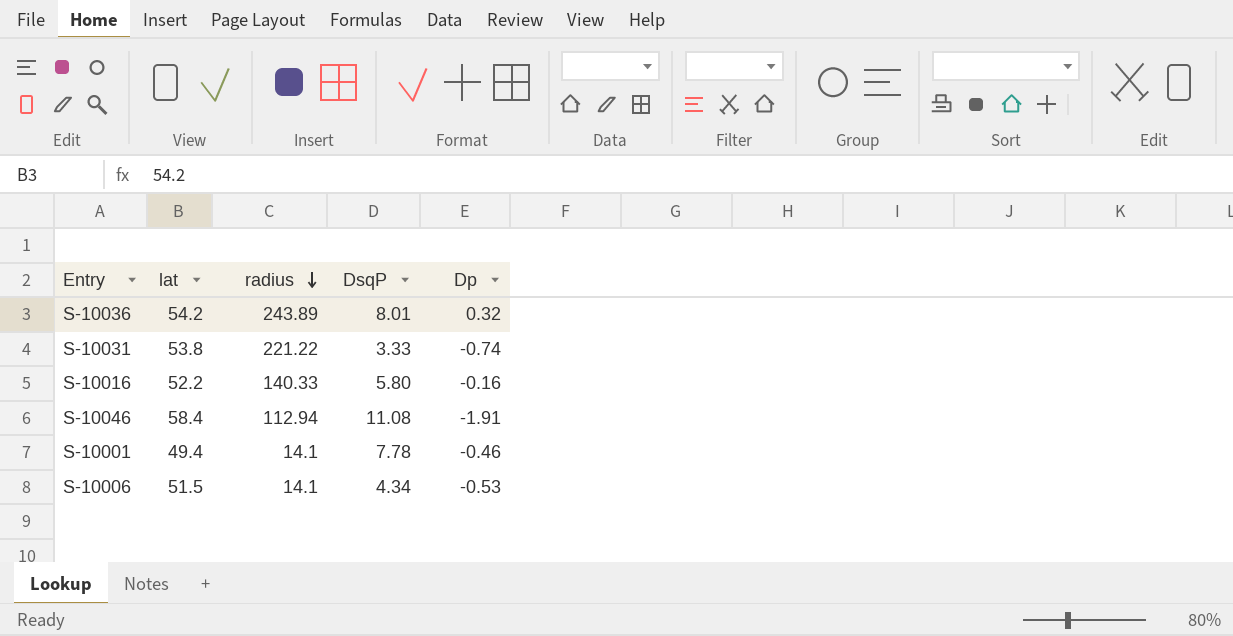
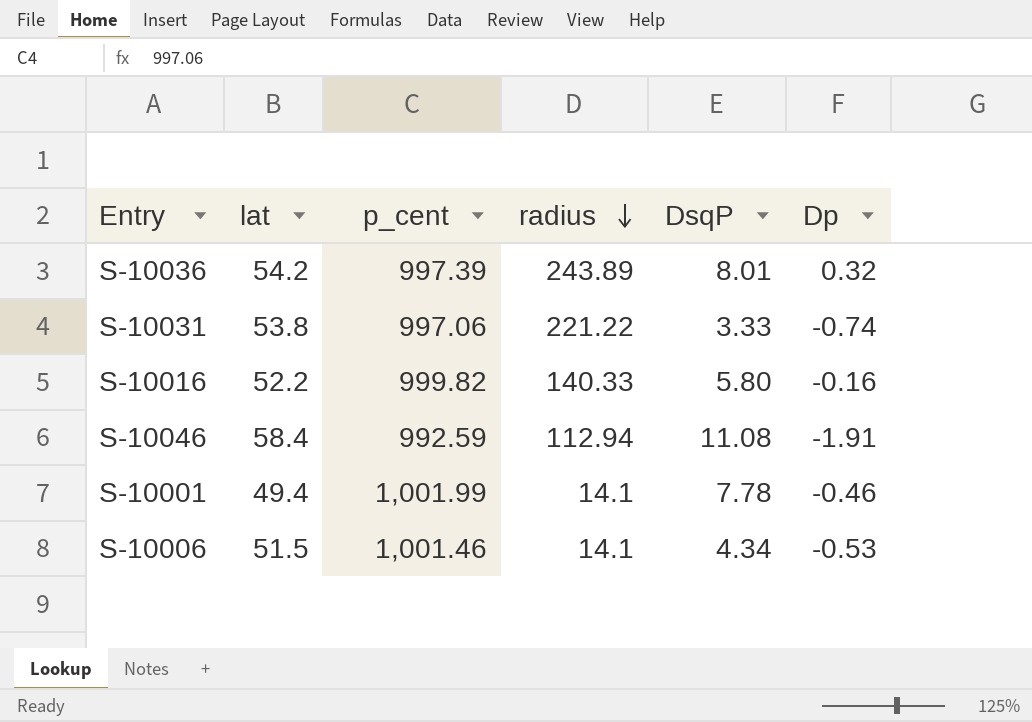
column p_cent | position: none -> 3

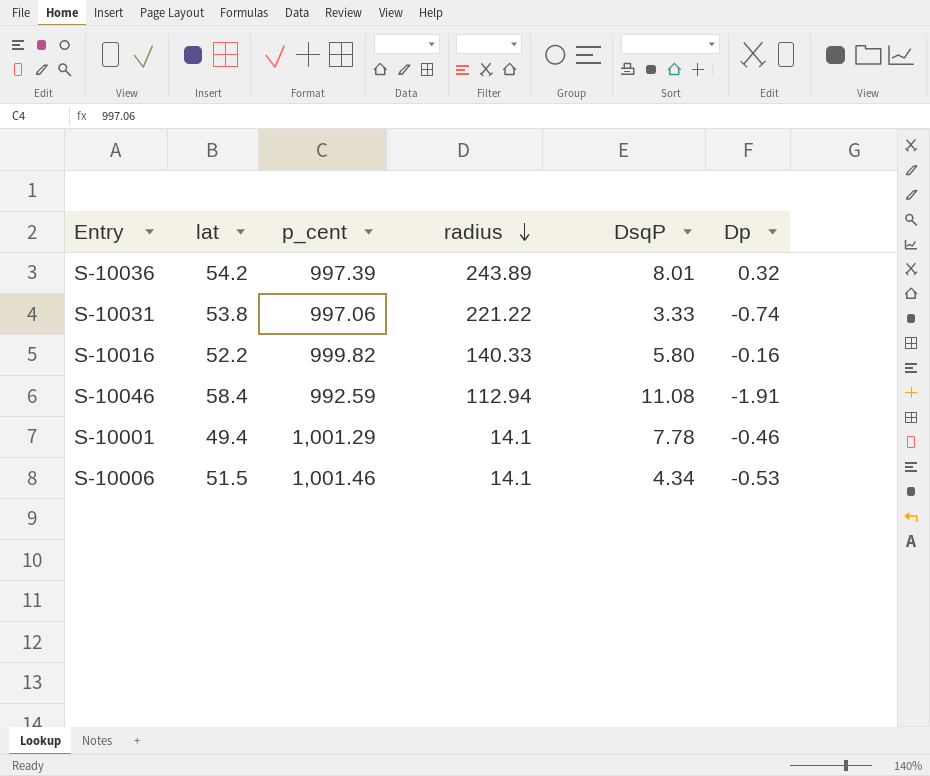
S-10001 | p_cent: 1,001.99 -> 1,001.29

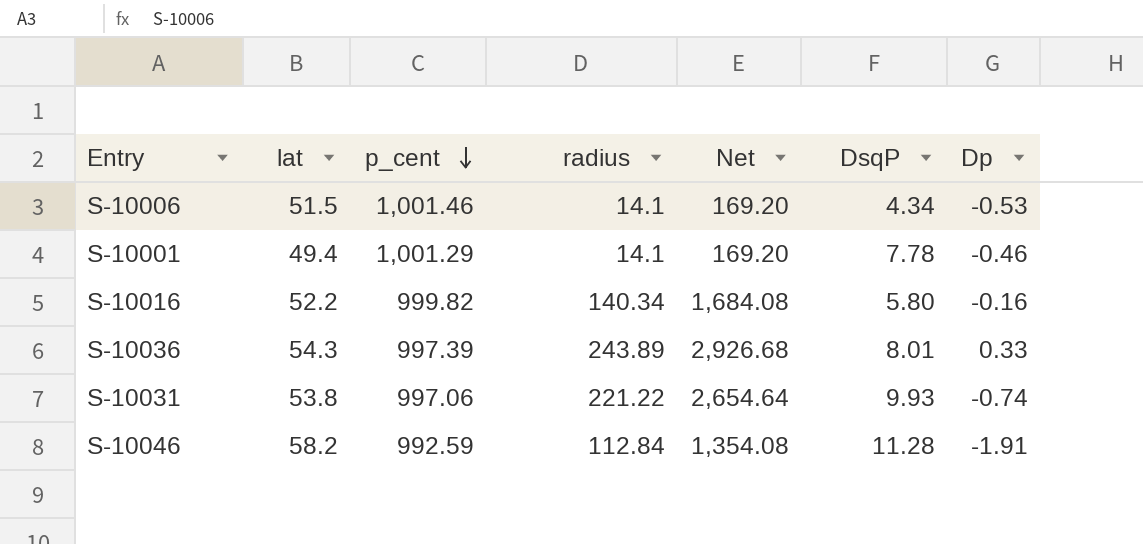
row order: radius descending -> p_cent descending
column Net | formula: none -> [radius] * 12
S-10016 | radius: 140.33 -> 140.34
S-10036 | lat: 54.2 -> 54.3
S-10036 | Dp: 0.32 -> 0.33
S-10031 | DsqP: 3.33 -> 9.93
S-10046 | lat: 58.4 -> 58.2
S-10046 | radius: 112.94 -> 112.84
S-10046 | DsqP: 11.08 -> 11.28

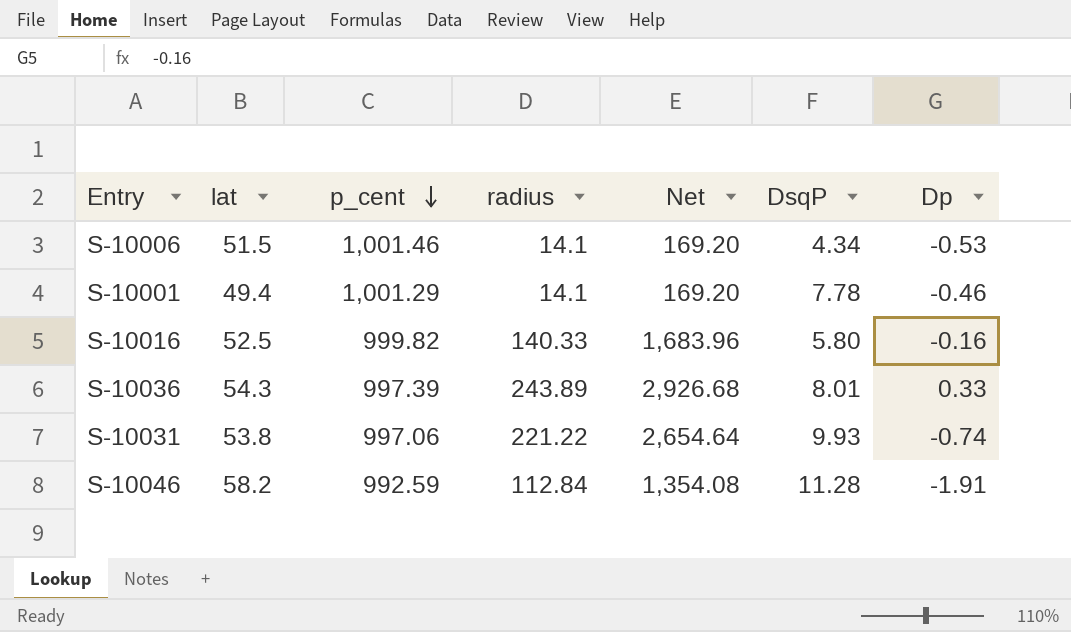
S-10016 | lat: 52.2 -> 52.5
S-10016 | radius: 140.34 -> 140.33
S-10016 | Net: 1,684.08 -> 1,683.96

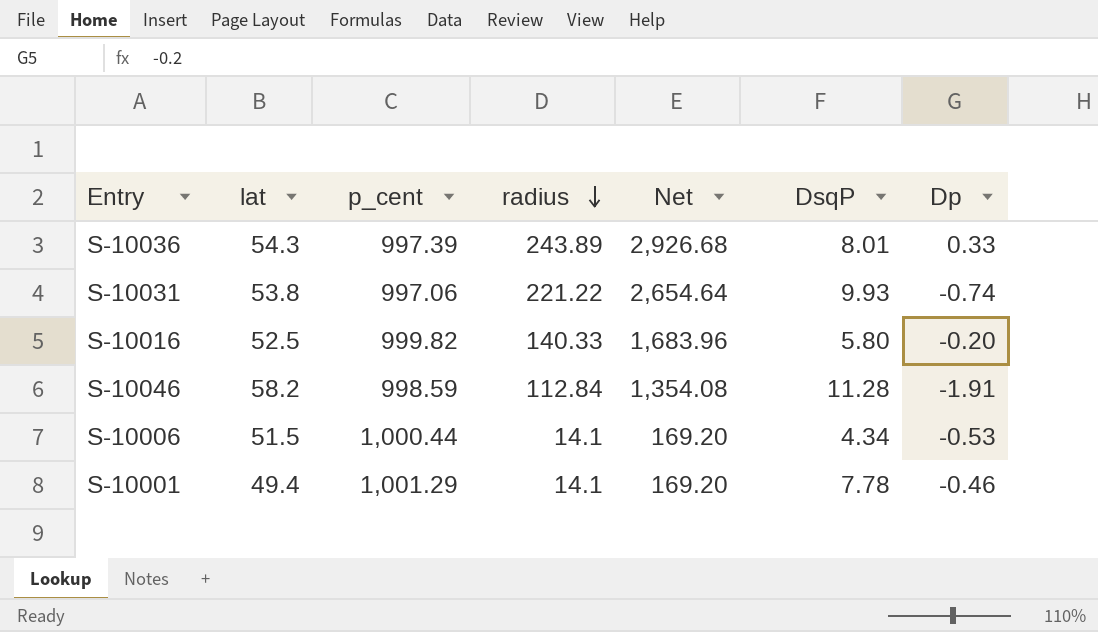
row order: p_cent descending -> radius descending
S-10016 | Dp: -0.16 -> -0.20
S-10046 | p_cent: 992.59 -> 998.59
S-10006 | p_cent: 1,001.46 -> 1,000.44

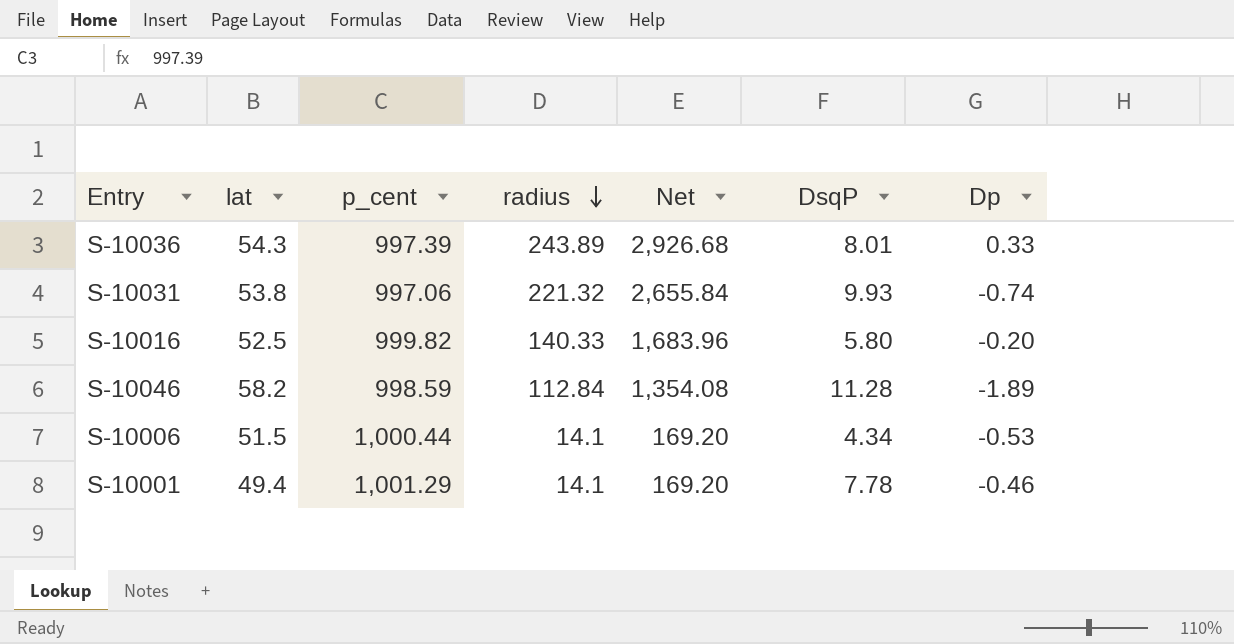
S-10031 | radius: 221.22 -> 221.32
S-10031 | Net: 2,654.64 -> 2,655.84
S-10046 | Dp: -1.91 -> -1.89

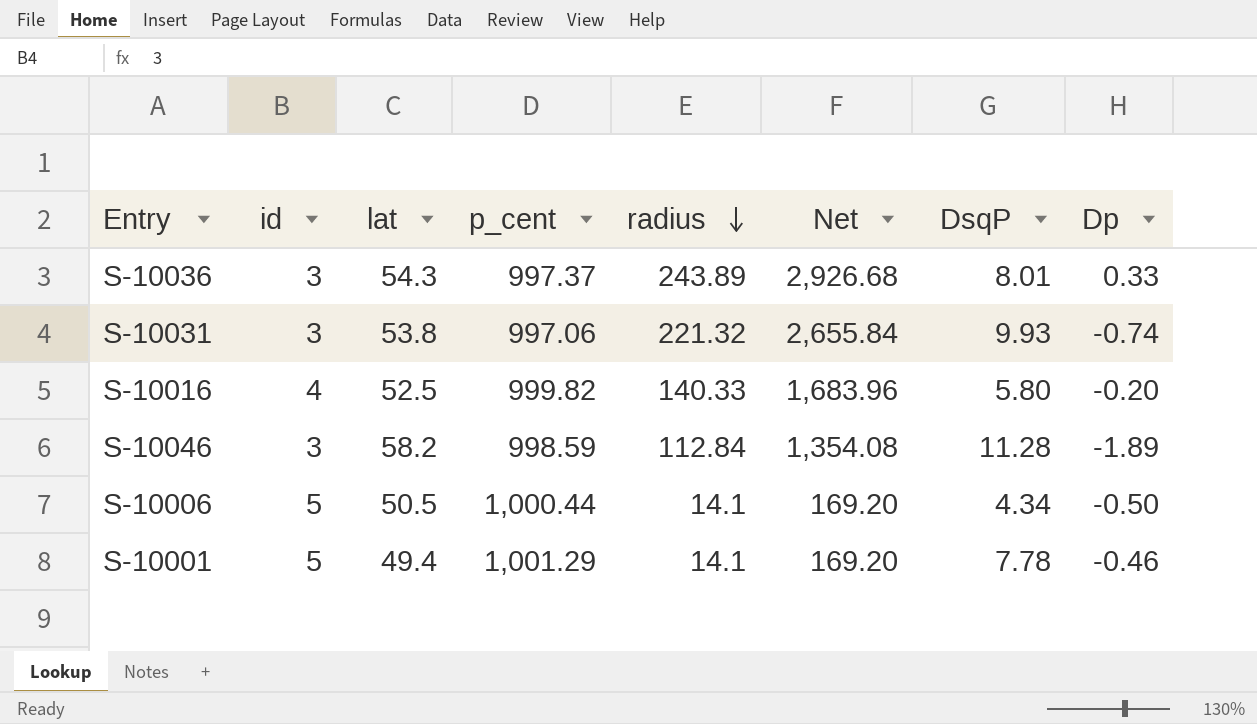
column id | position: none -> 2
S-10036 | p_cent: 997.39 -> 997.37
S-10006 | lat: 51.5 -> 50.5
S-10006 | Dp: -0.53 -> -0.50

